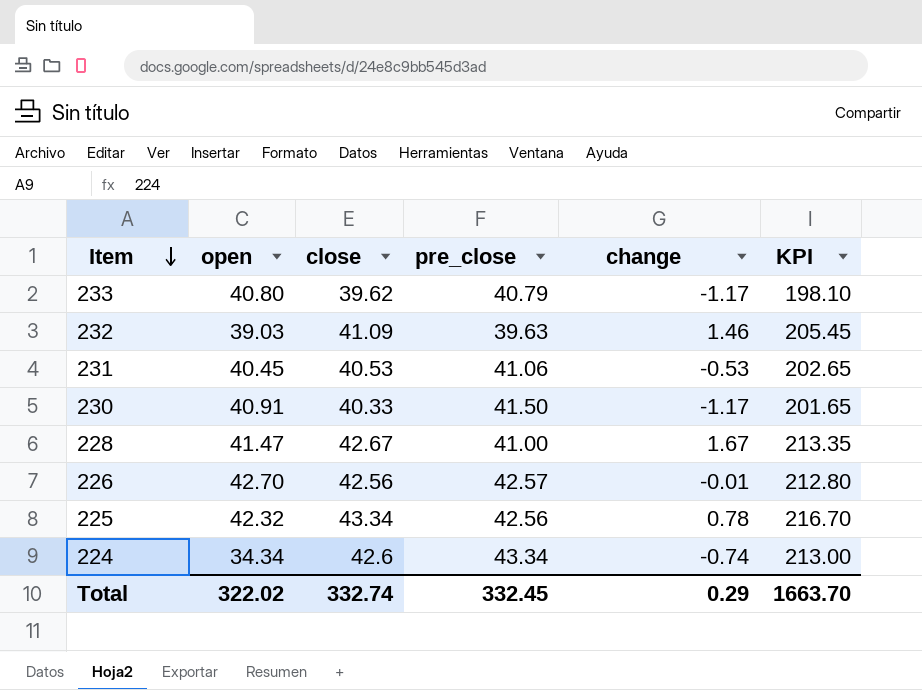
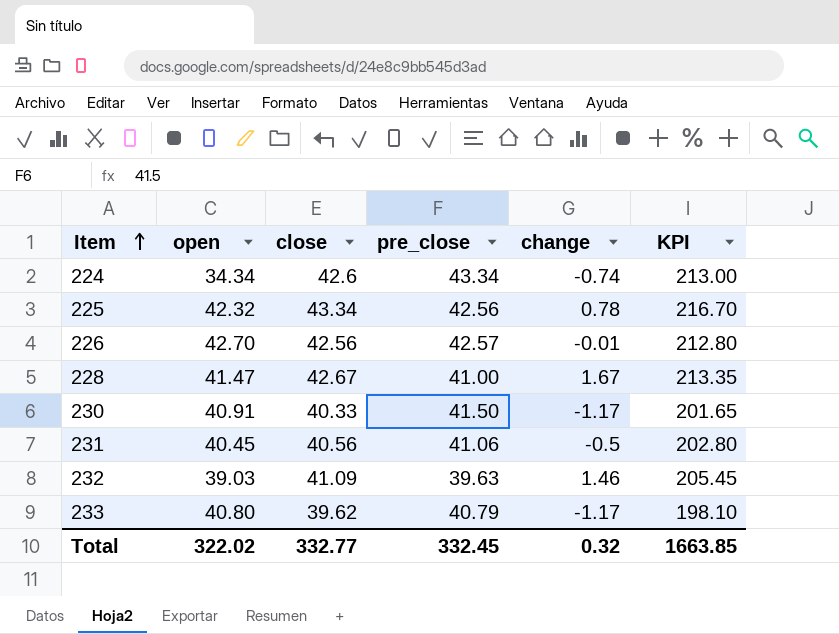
row order: Item descending -> Item ascending
231 | close: 40.53 -> 40.56
231 | change: -0.53 -> -0.5
231 | KPI: 202.65 -> 202.80
Total | close: 332.74 -> 332.77
Total | change: 0.29 -> 0.32
Total | KPI: 1663.70 -> 1663.85

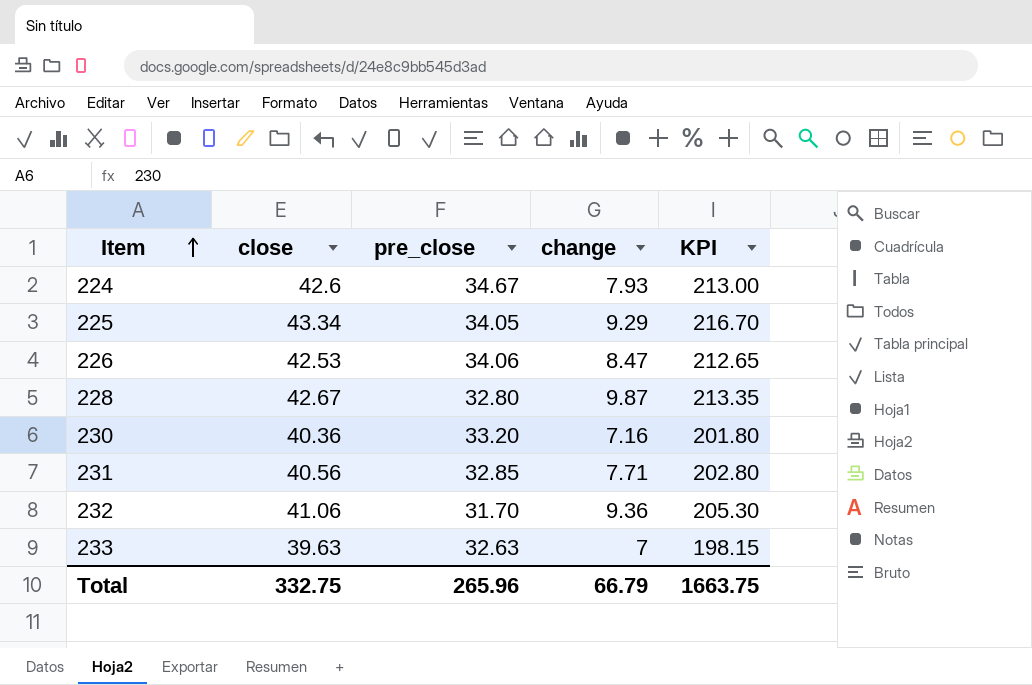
column open | position: 2 -> none
224 | pre_close: 43.34 -> 34.67
224 | change: -0.74 -> 7.93
225 | pre_close: 42.56 -> 34.05
225 | change: 0.78 -> 9.29
226 | close: 42.56 -> 42.53
226 | pre_close: 42.57 -> 34.06
226 | change: -0.01 -> 8.47
226 | KPI: 212.80 -> 212.65
228 | pre_close: 41.00 -> 32.80
228 | change: 1.67 -> 9.87
230 | close: 40.33 -> 40.36
230 | pre_close: 41.50 -> 33.20
230 | change: -1.17 -> 7.16
230 | KPI: 201.65 -> 201.80
231 | pre_close: 41.06 -> 32.85
231 | change: -0.5 -> 7.71
232 | close: 41.09 -> 41.06
232 | pre_close: 39.63 -> 31.70
232 | change: 1.46 -> 9.36
232 | KPI: 205.45 -> 205.30
233 | close: 39.62 -> 39.63
233 | pre_close: 40.79 -> 32.63
233 | change: -1.17 -> 7
233 | KPI: 198.10 -> 198.15
Total | close: 332.77 -> 332.75
Total | pre_close: 332.45 -> 265.96
Total | change: 0.32 -> 66.79
Total | KPI: 1663.85 -> 1663.75

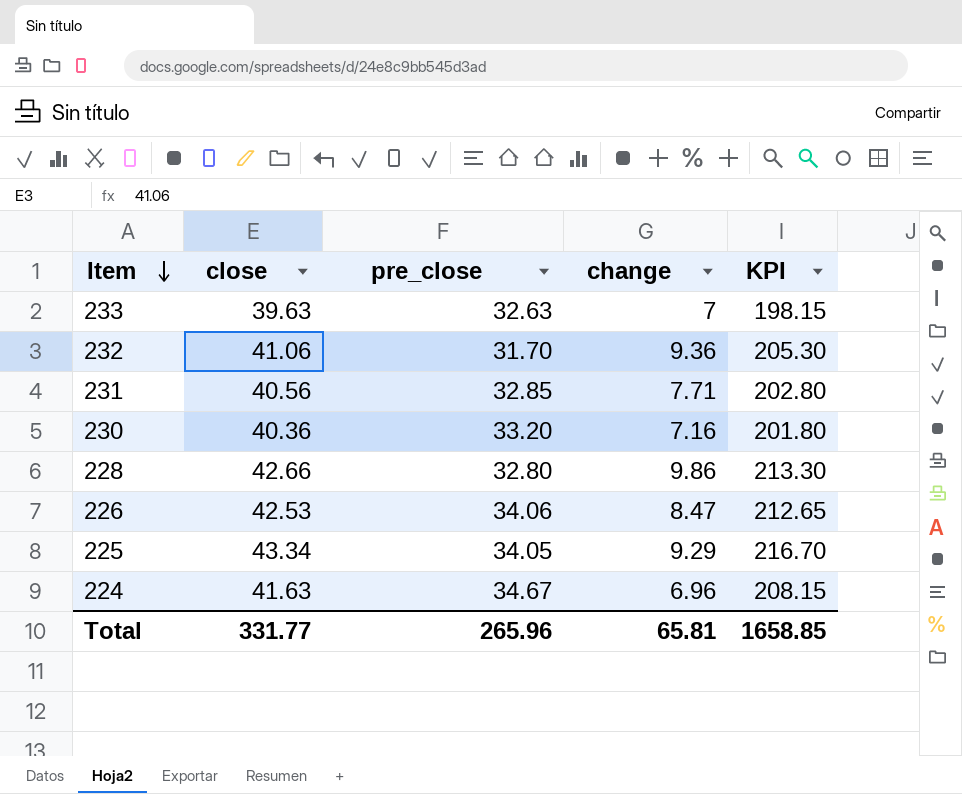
row order: Item ascending -> Item descending
228 | close: 42.67 -> 42.66
228 | change: 9.87 -> 9.86
228 | KPI: 213.35 -> 213.30
224 | close: 42.6 -> 41.63
224 | change: 7.93 -> 6.96
224 | KPI: 213.00 -> 208.15
Total | close: 332.75 -> 331.77
Total | change: 66.79 -> 65.81
Total | KPI: 1663.75 -> 1658.85

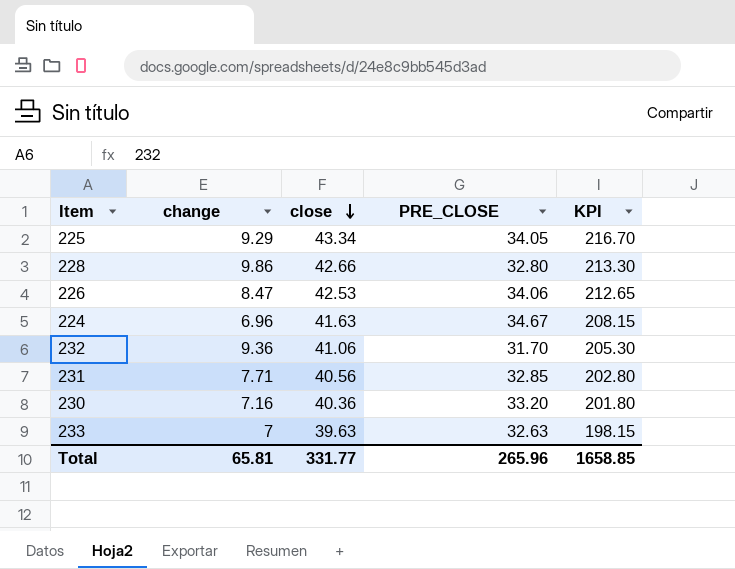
row order: Item descending -> close descending
column change | position: 4 -> 2
column name: pre_close -> PRE_CLOSE

